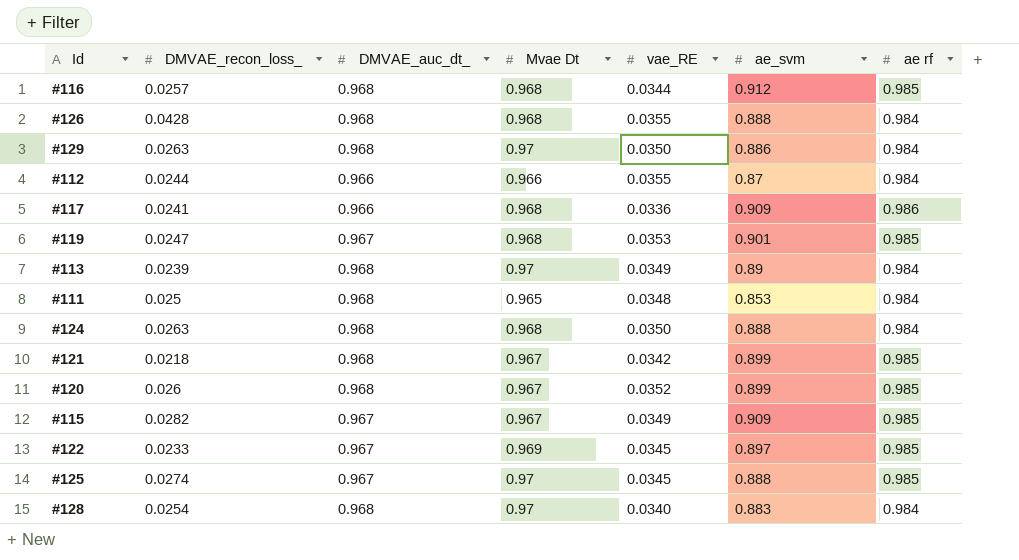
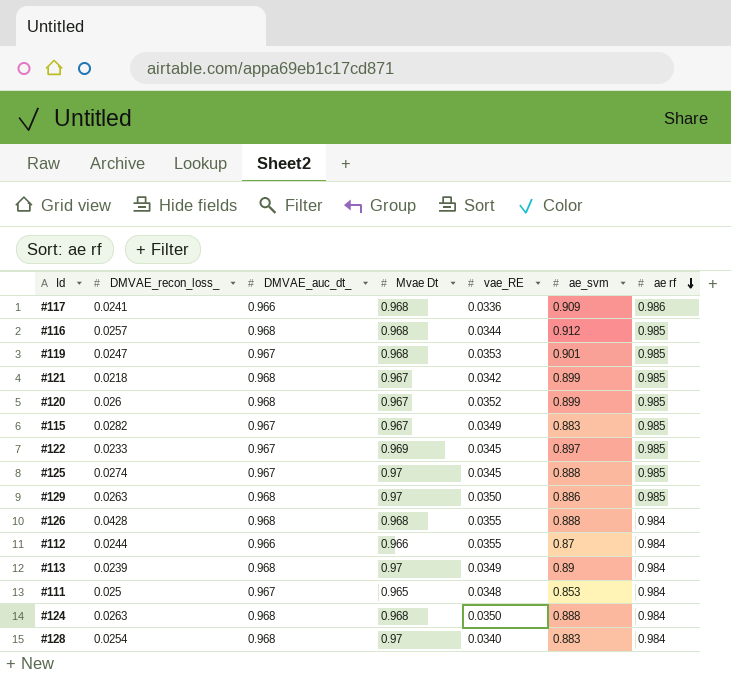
row order: none -> ae rf descending
#115 | ae_svm: 0.909 -> 0.883
#129 | ae rf: 0.984 -> 0.985
#111 | DMVAE_auc_dt_: 0.968 -> 0.967

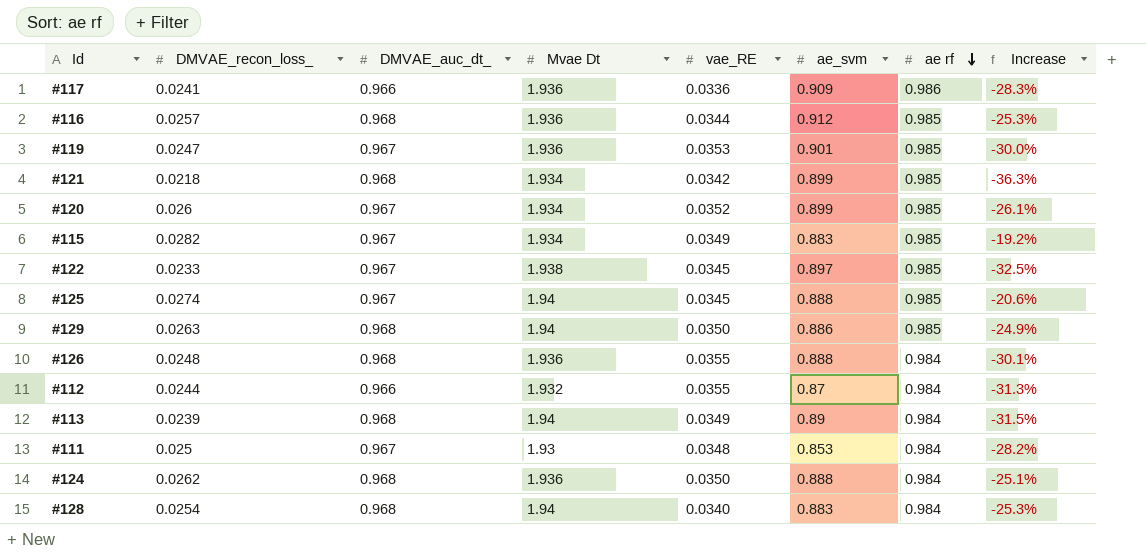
column Increase | formula: none -> ([DMVAE_recon_loss_] - [vae_RE]) / [vae_RE]
#117 | Mvae Dt: 0.968 -> 1.936
#116 | Mvae Dt: 0.968 -> 1.936
#119 | Mvae Dt: 0.968 -> 1.936
#121 | Mvae Dt: 0.967 -> 1.934
#120 | DMVAE_auc_dt_: 0.968 -> 0.967
#120 | Mvae Dt: 0.967 -> 1.934
#115 | Mvae Dt: 0.967 -> 1.934
#122 | Mvae Dt: 0.969 -> 1.938
#125 | Mvae Dt: 0.97 -> 1.94
#129 | Mvae Dt: 0.97 -> 1.94
#126 | DMVAE_recon_loss_: 0.0428 -> 0.0248
#126 | Mvae Dt: 0.968 -> 1.936
#112 | Mvae Dt: 0.966 -> 1.932
#113 | Mvae Dt: 0.97 -> 1.94
#111 | Mvae Dt: 0.965 -> 1.93
#124 | DMVAE_recon_loss_: 0.0263 -> 0.0262
#124 | Mvae Dt: 0.968 -> 1.936
#128 | Mvae Dt: 0.97 -> 1.94

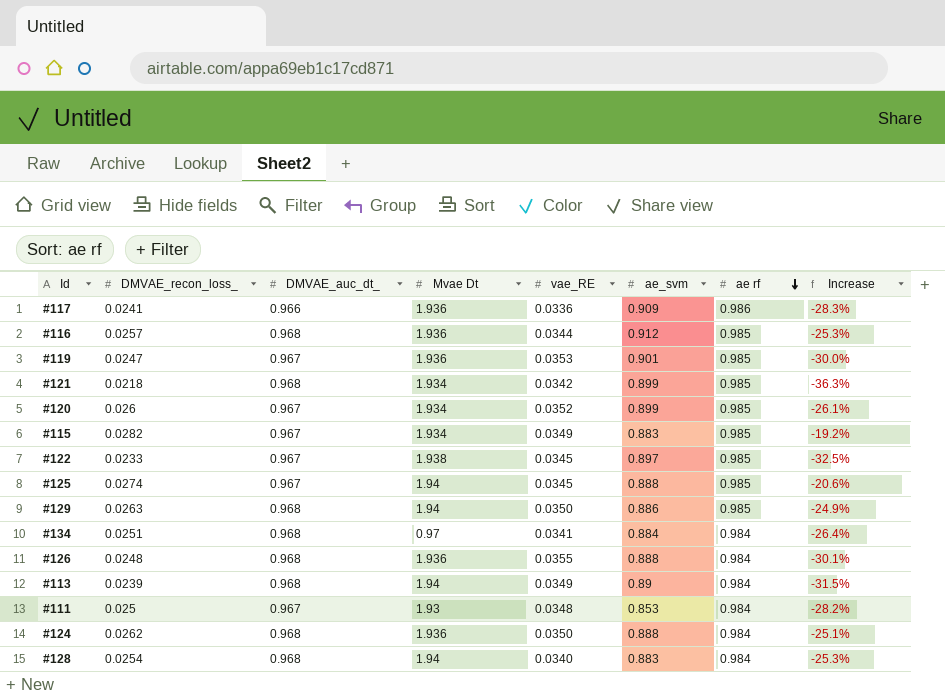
row #112: 0.0244 | 0.966 | 1.932 | 0.0355 | 0.87 | 0.984 | -31.3% -> none
row #134: none -> 0.0251 | 0.968 | 0.97 | 0.0341 | 0.884 | 0.984 | -26.4%

